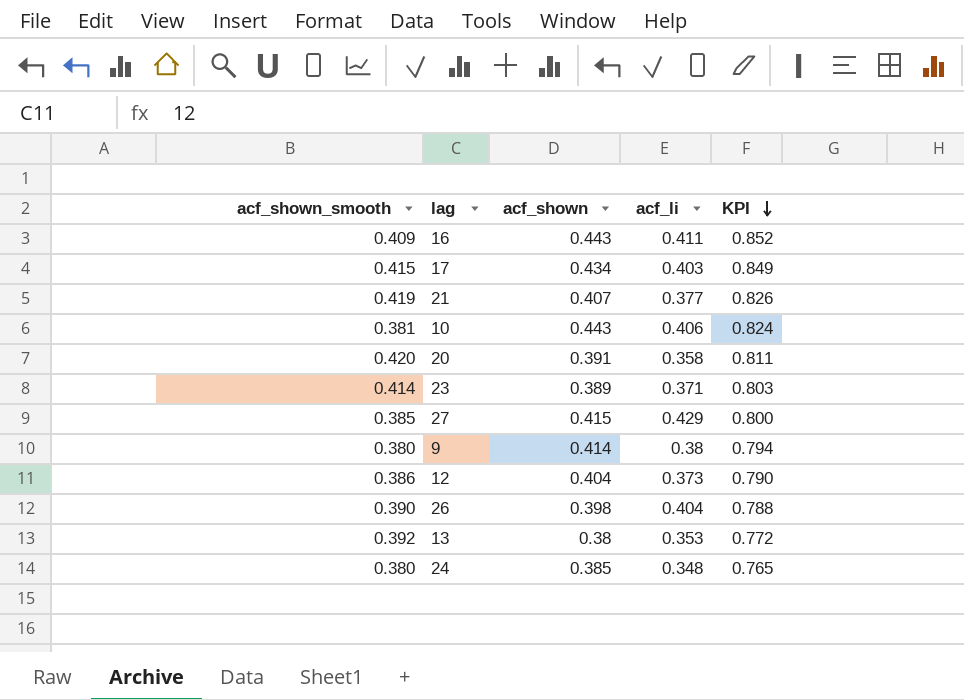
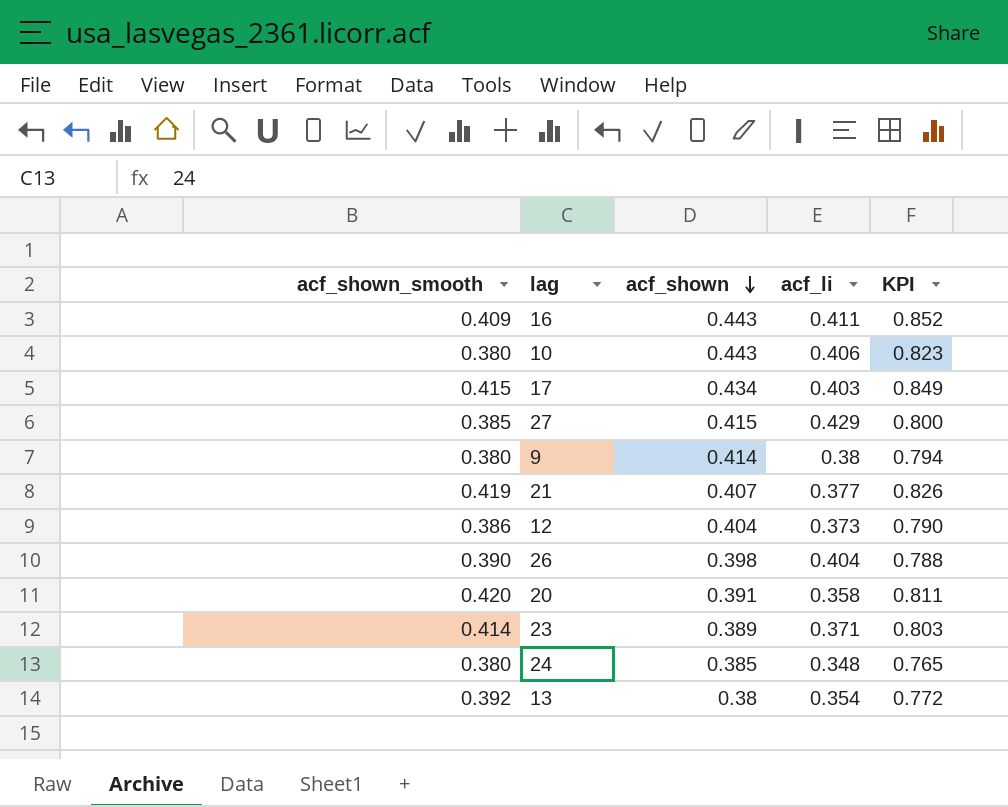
row order: KPI descending -> acf_shown descending
10 | acf_shown_smooth: 0.381 -> 0.380
10 | KPI: 0.824 -> 0.823
13 | acf_li: 0.353 -> 0.354

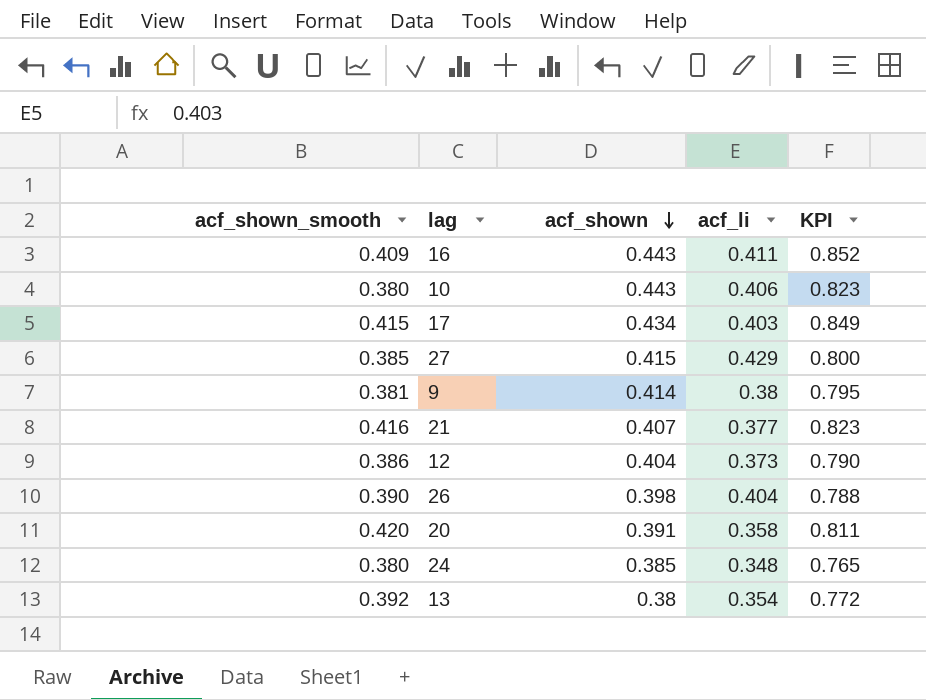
row 23: 0.414 | 0.389 | 0.371 | 0.803 -> none
9 | acf_shown_smooth: 0.380 -> 0.381
9 | KPI: 0.794 -> 0.795
21 | acf_shown_smooth: 0.419 -> 0.416
21 | KPI: 0.826 -> 0.823

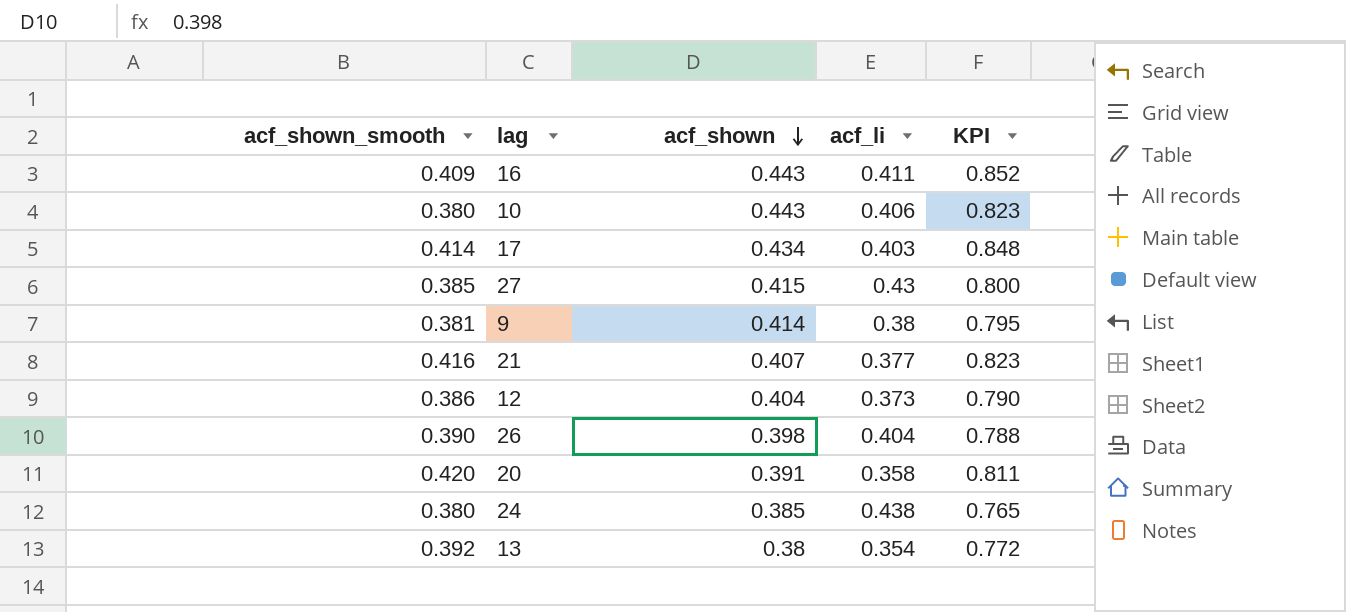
17 | acf_shown_smooth: 0.415 -> 0.414
17 | KPI: 0.849 -> 0.848
27 | acf_li: 0.429 -> 0.43
24 | acf_li: 0.348 -> 0.438

